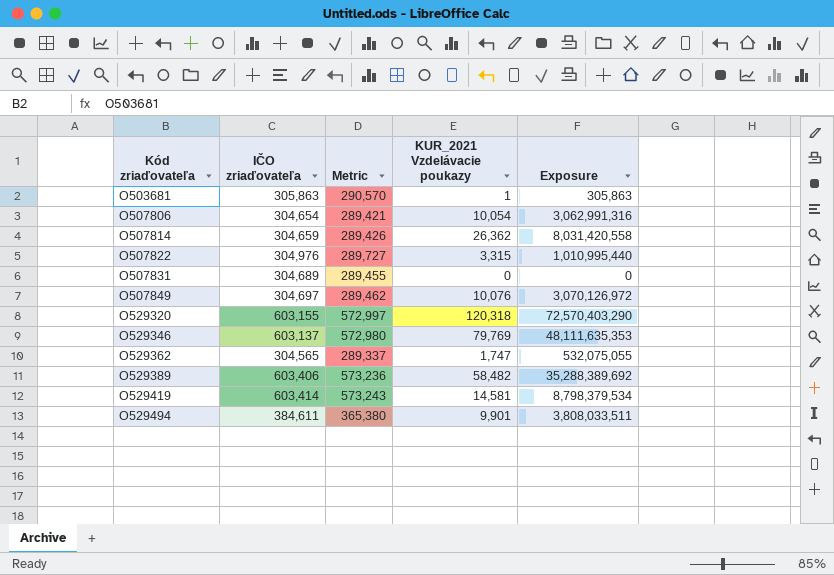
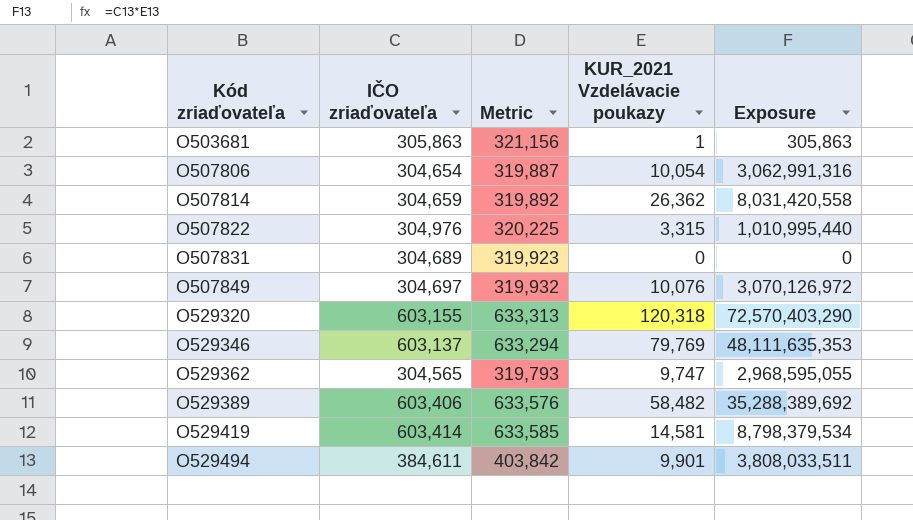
column Metric | formula: [IČO zriaďovateľa] * 0.95 -> [IČO zriaďovateľa] * 1.05
O529362 | KUR_2021 Vzdelávacie poukazy: 1,747 -> 9,747
O529362 | Exposure: 532,075,055 -> 2,968,595,055

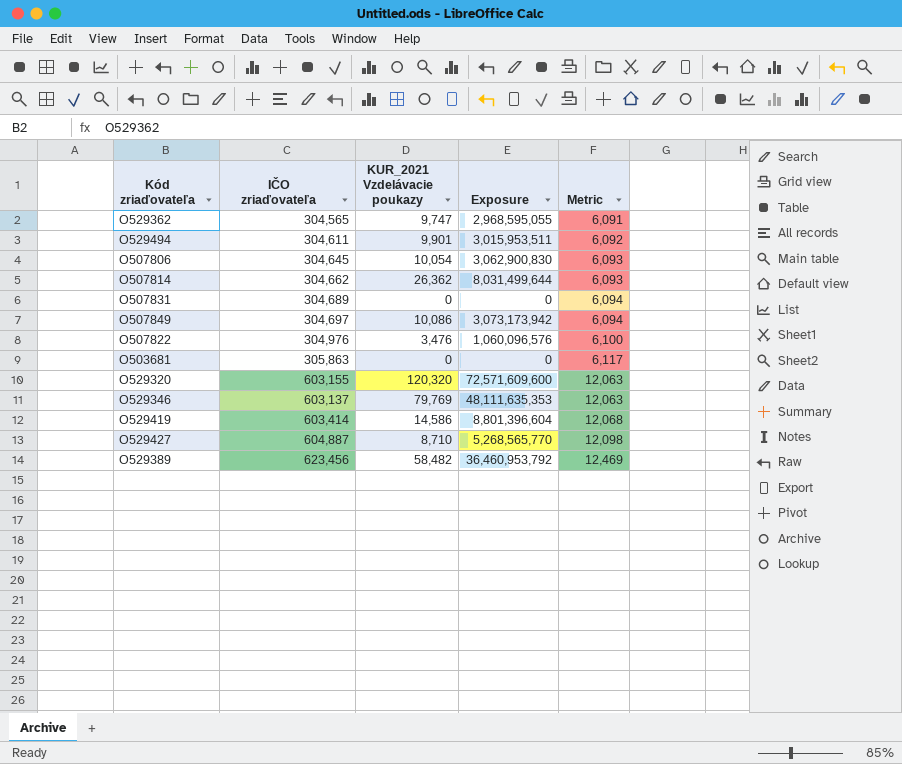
row order: Kód zriaďovateľa ascending -> Metric ascending
column Metric | formula: [IČO zriaďovateľa] * 1.05 -> [IČO zriaďovateľa] * 0.02
column Metric | position: 3 -> 5
O529494 | IČO zriaďovateľa: 384,611 -> 304,611
O529494 | Exposure: 3,808,033,511 -> 3,015,953,511
O507806 | IČO zriaďovateľa: 304,654 -> 304,645
O507806 | Exposure: 3,062,991,316 -> 3,062,900,830
O507814 | IČO zriaďovateľa: 304,659 -> 304,662
O507814 | Exposure: 8,031,420,558 -> 8,031,499,644
O507849 | KUR_2021 Vzdelávacie poukazy: 10,076 -> 10,086
O507849 | Exposure: 3,070,126,972 -> 3,073,173,942
O507822 | KUR_2021 Vzdelávacie poukazy: 3,315 -> 3,476
O507822 | Exposure: 1,010,995,440 -> 1,060,096,576
O503681 | KUR_2021 Vzdelávacie poukazy: 1 -> 0
O503681 | Exposure: 305,863 -> 0
O529320 | KUR_2021 Vzdelávacie poukazy: 120,318 -> 120,320
O529320 | Exposure: 72,570,403,290 -> 72,571,609,600
O529419 | KUR_2021 Vzdelávacie poukazy: 14,581 -> 14,586
O529419 | Exposure: 8,798,379,534 -> 8,801,396,604
row O529427: none -> 604,887 | 8,710 | 5,268,565,770 | 12,098
O529389 | IČO zriaďovateľa: 603,406 -> 623,456
O529389 | Exposure: 35,288,389,692 -> 36,460,953,792

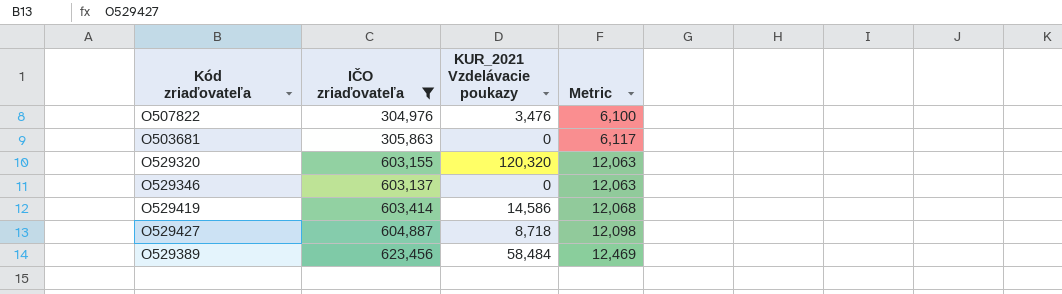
filter: none -> IČO zriaďovateľa >= 304,976
column Exposure | formula: [IČO zriaďovateľa] * [KUR_2021 Vzdelávacie poukazy] -> none
O529346 | KUR_2021 Vzdelávacie poukazy: 79,769 -> 0
O529427 | KUR_2021 Vzdelávacie poukazy: 8,710 -> 8,718
O529389 | KUR_2021 Vzdelávacie poukazy: 58,482 -> 58,484

